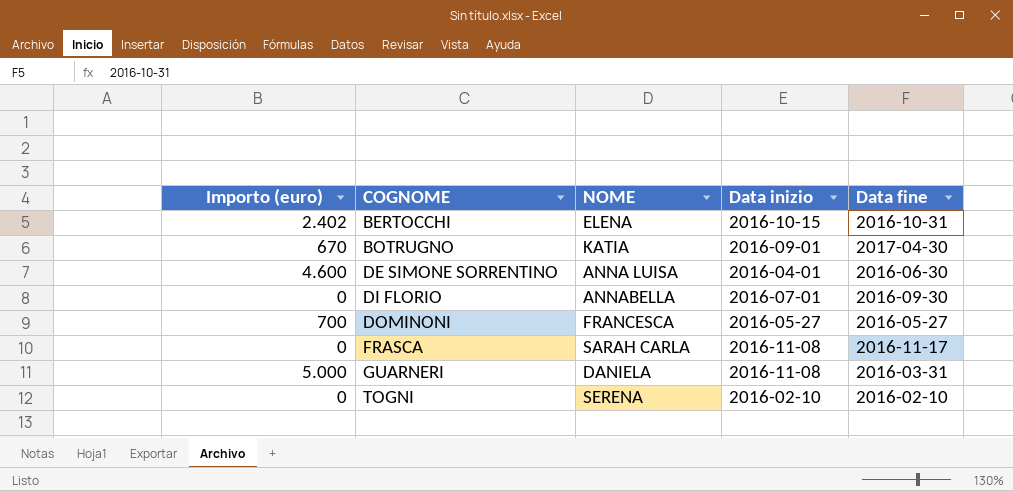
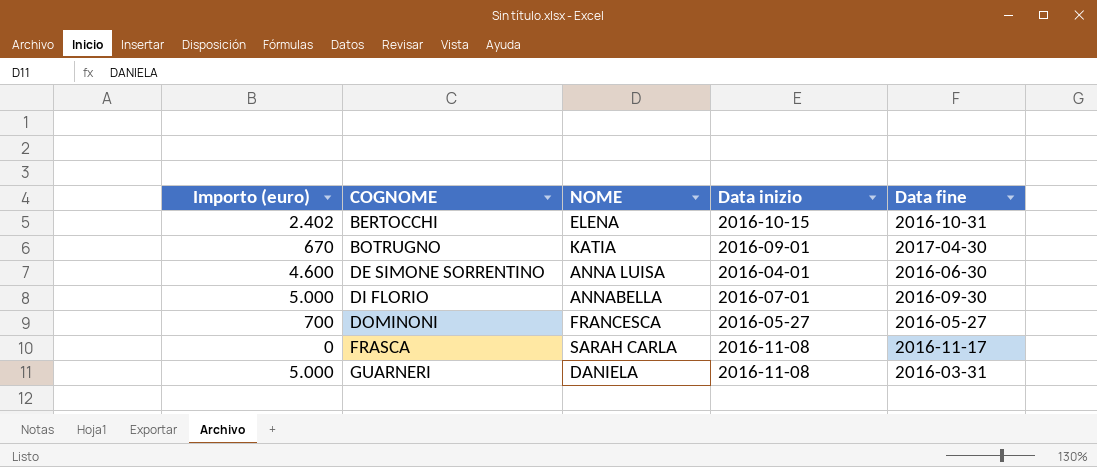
row TOGNI: 0 | SERENA | 2016-02-10 | 2016-02-10 -> none
DI FLORIO | Importo (euro): 0 -> 5.000

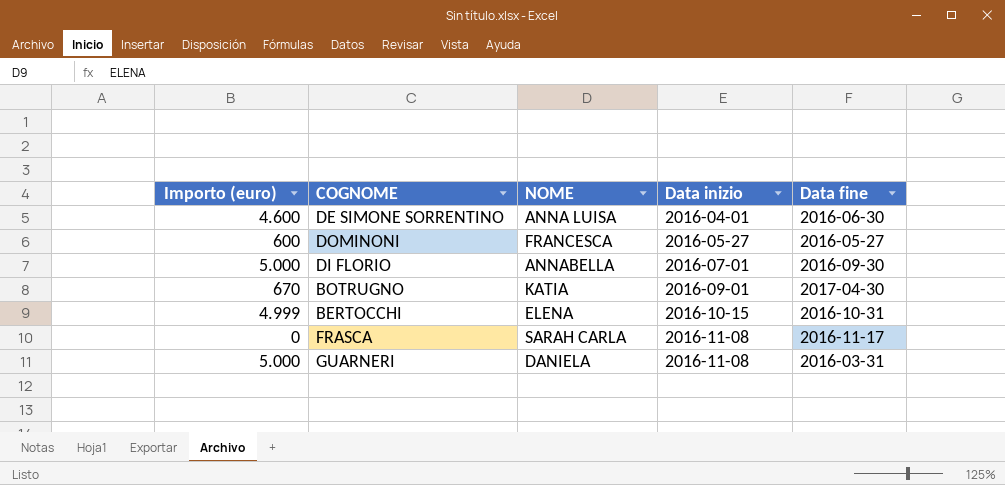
row order: COGNOME ascending -> Data inizio ascending
DOMINONI | Importo (euro): 700 -> 600
BERTOCCHI | Importo (euro): 2.402 -> 4.999

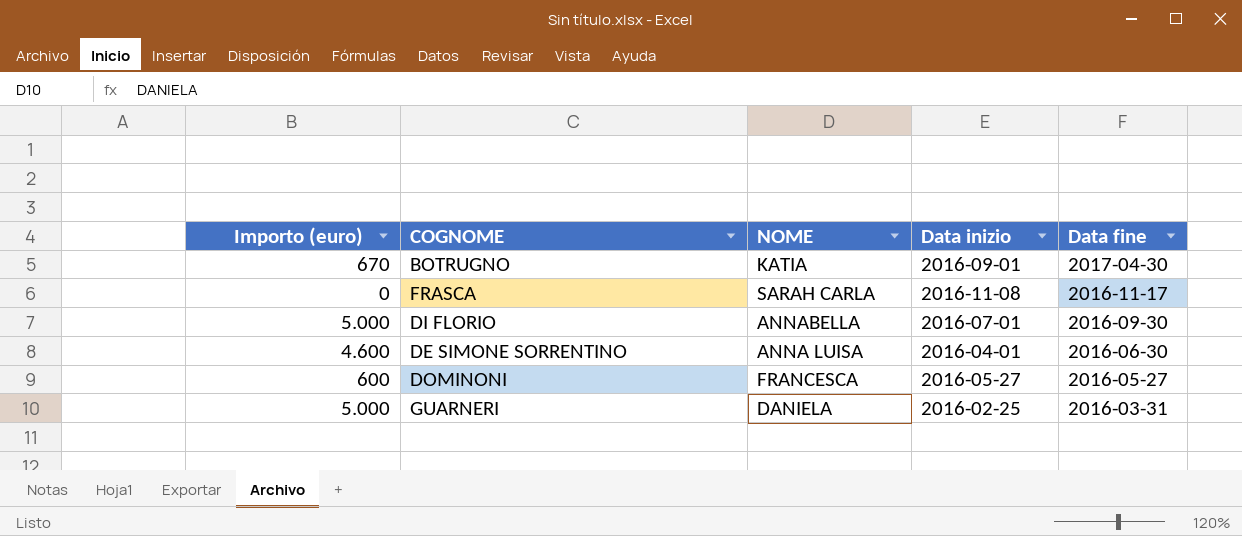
row order: Data inizio ascending -> Data fine descending
row BERTOCCHI: 4.999 | ELENA | 2016-10-15 | 2016-10-31 -> none
GUARNERI | Data inizio: 2016-11-08 -> 2016-02-25

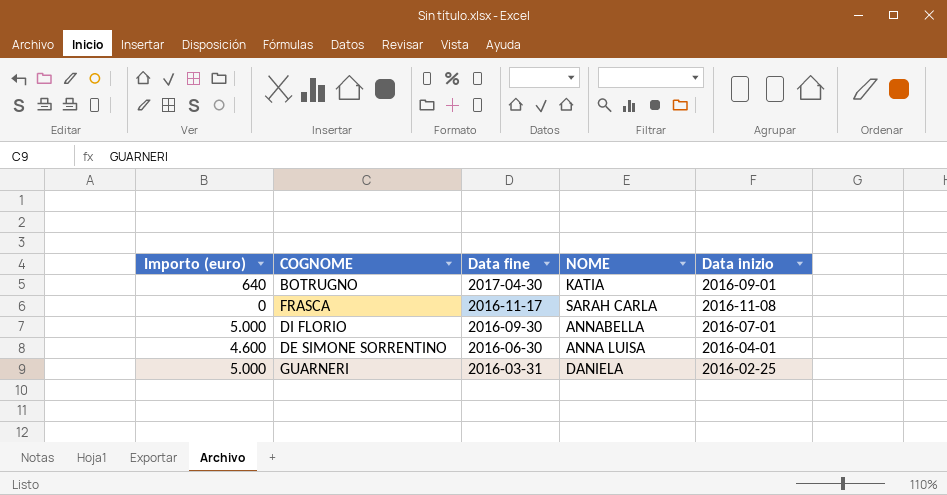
column Data fine | position: 5 -> 3
row DOMINONI: 600 | FRANCESCA | 2016-05-27 | 2016-05-27 -> none
BOTRUGNO | Importo (euro): 670 -> 640

